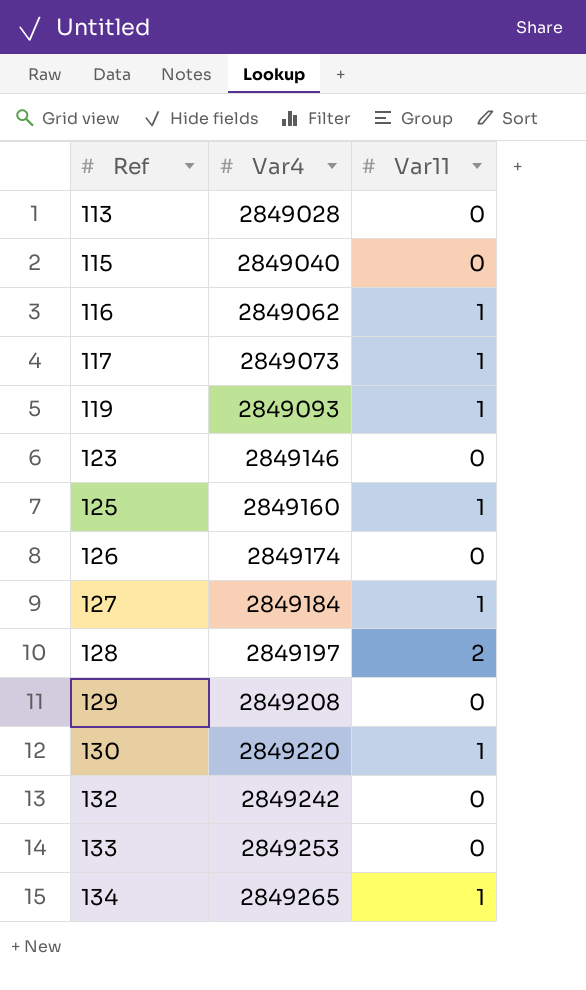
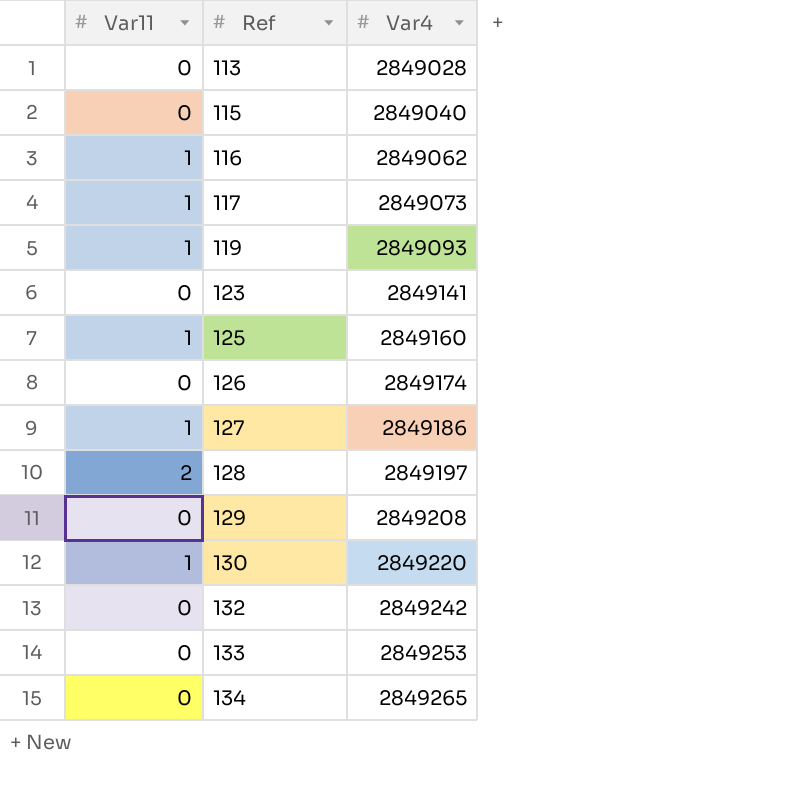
column Var11 | position: 3 -> 1
123 | Var4: 2849146 -> 2849141
127 | Var4: 2849184 -> 2849186
134 | Var11: 1 -> 0

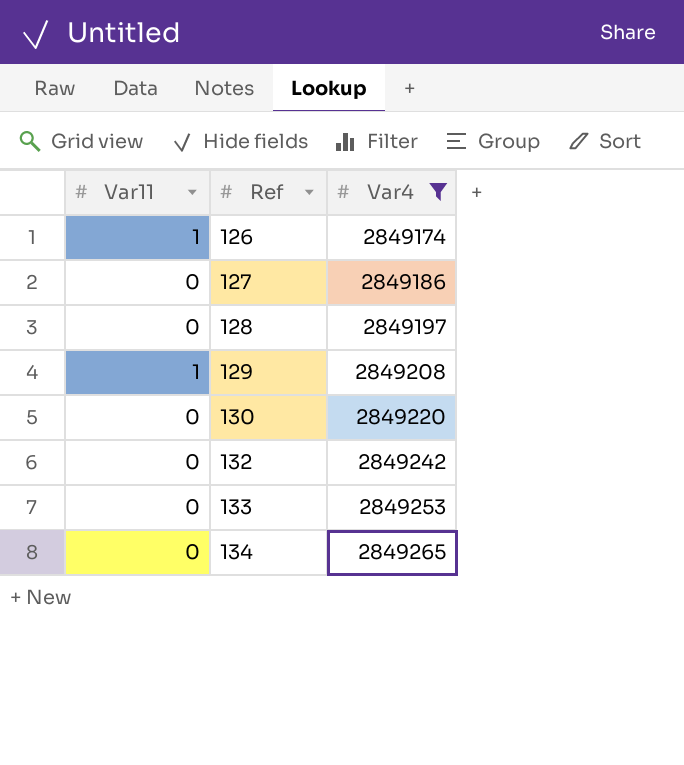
filter: none -> Var4 >= 2849174
126 | Var11: 0 -> 1
127 | Var11: 1 -> 0
128 | Var11: 2 -> 0
129 | Var11: 0 -> 1
130 | Var11: 1 -> 0

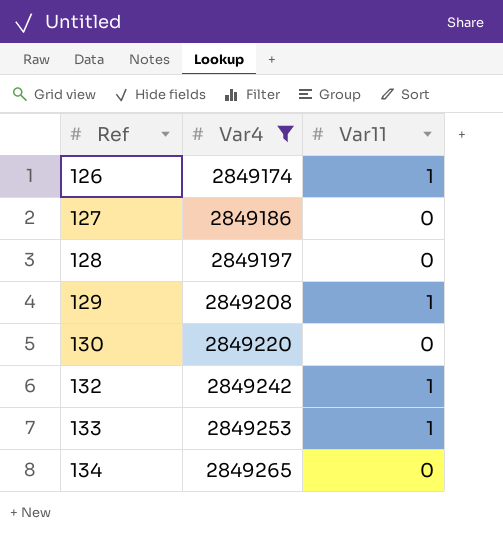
column Var11 | position: 1 -> 3
132 | Var11: 0 -> 1
133 | Var11: 0 -> 1

